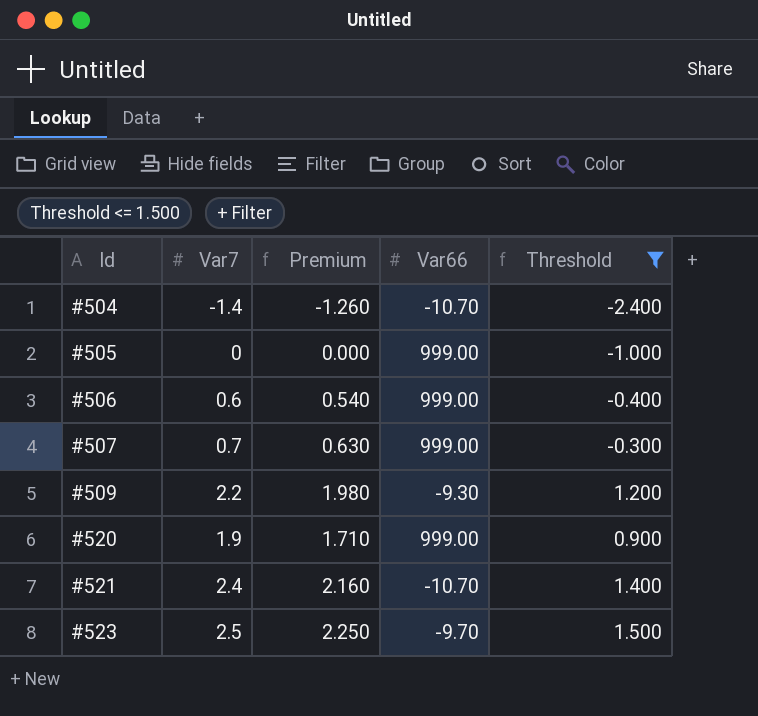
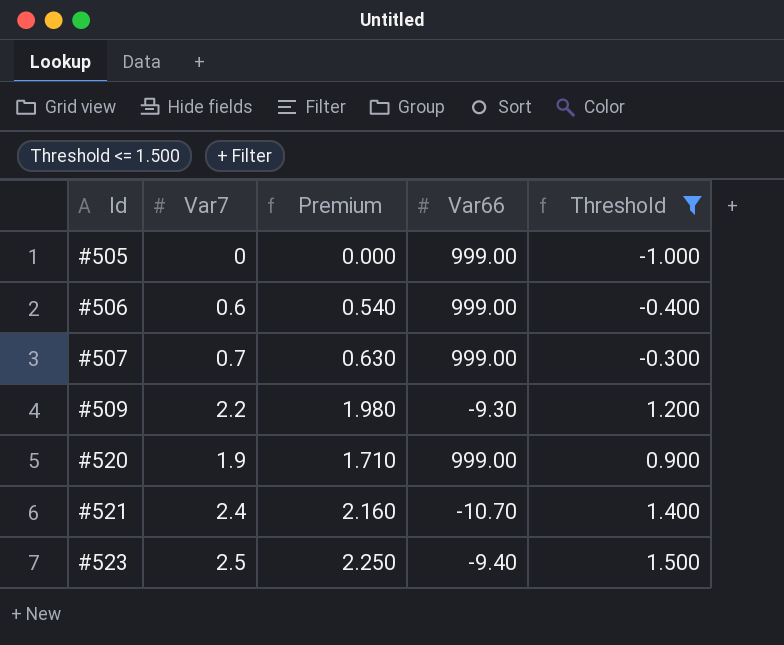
row #504: -1.4 | -1.260 | -10.70 | -2.400 -> none
#523 | Var66: -9.70 -> -9.40

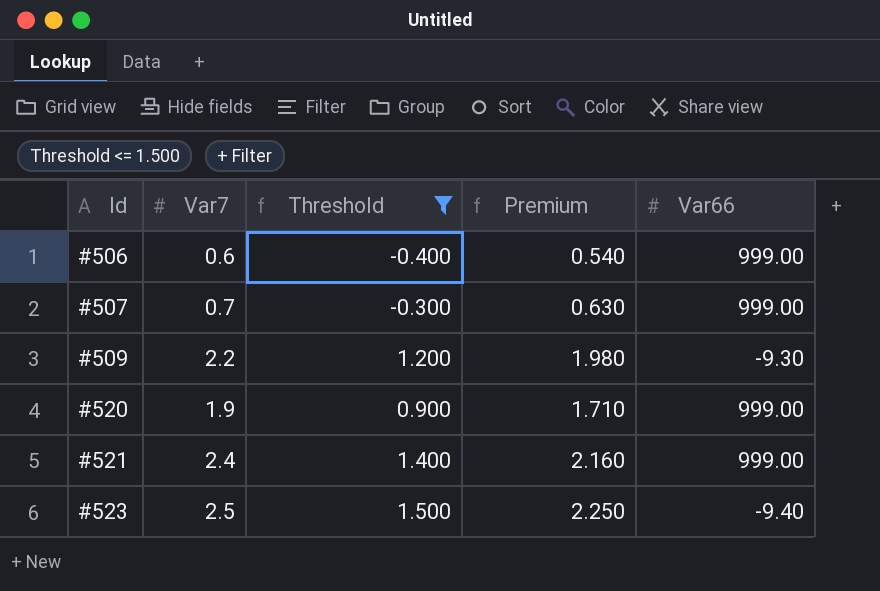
column Threshold | position: 5 -> 3
row #505: 0 | 0.000 | 999.00 | -1.000 -> none
#521 | Var66: -10.70 -> 999.00

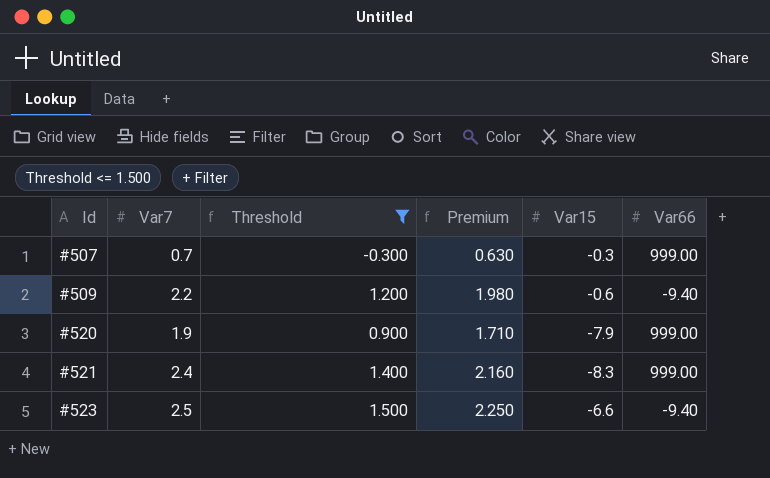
column Var15 | position: none -> 5
row #506: 0.6 | -0.400 | 0.540 | 999.00 -> none
#509 | Var66: -9.30 -> -9.40

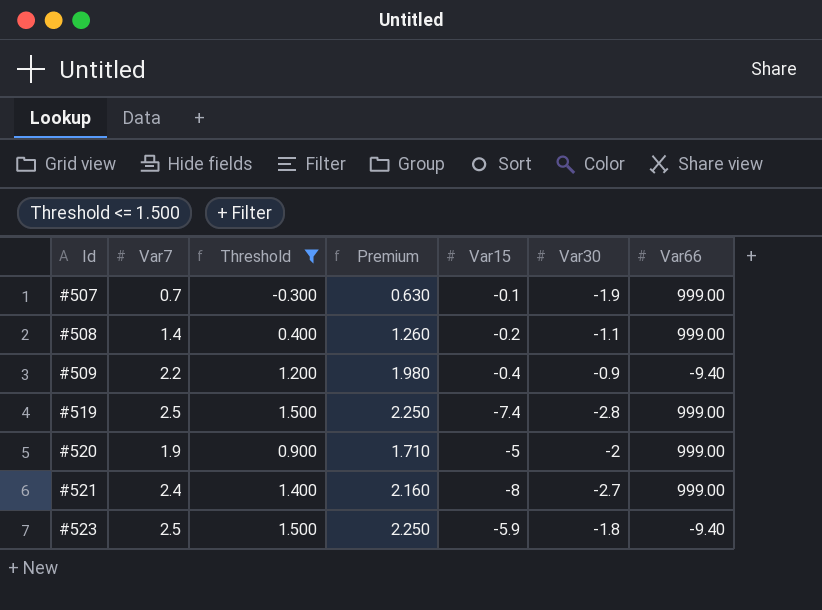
column Var30 | position: none -> 6
#507 | Var15: -0.3 -> -0.1
row #508: none -> 1.4 | 0.400 | 1.260 | -0.2 | -1.1 | 999.00
#509 | Var15: -0.6 -> -0.4
row #519: none -> 2.5 | 1.500 | 2.250 | -7.4 | -2.8 | 999.00
#520 | Var15: -7.9 -> -5
#521 | Var15: -8.3 -> -8
#523 | Var15: -6.6 -> -5.9

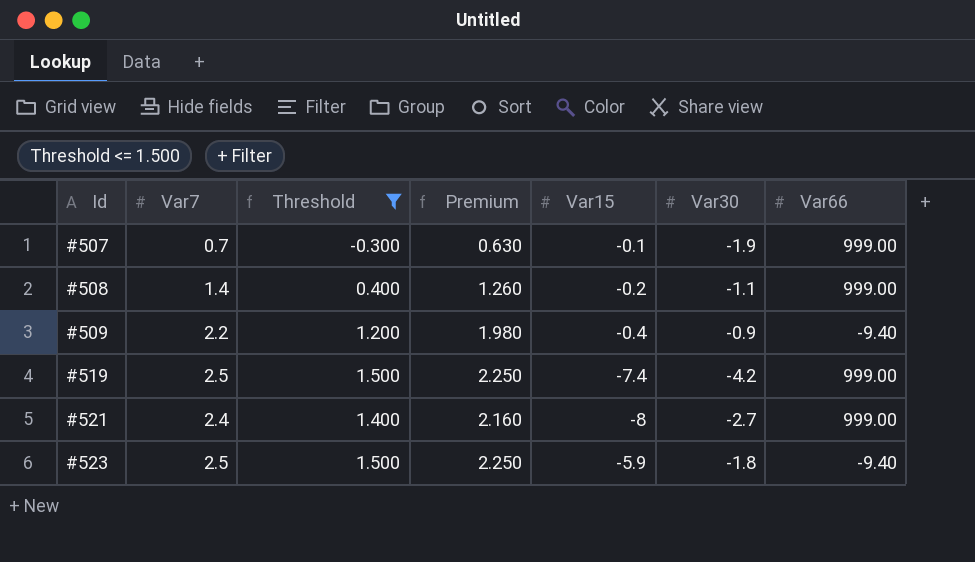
row #520: 1.9 | 0.900 | 1.710 | -5 | -2 | 999.00 -> none
#519 | Var30: -2.8 -> -4.2

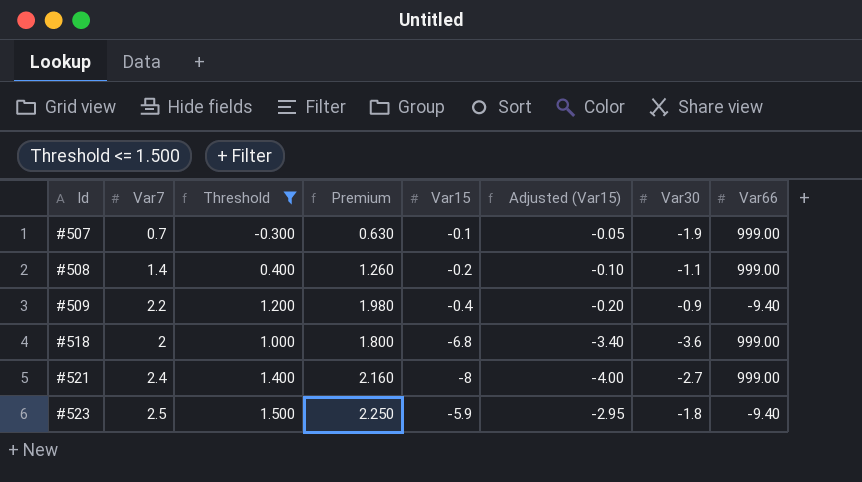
column Adjusted (Var15) | formula: none -> [Var15] * 0.5
row #519: 2.5 | 1.500 | 2.250 | -7.4 | -4.2 | 999.00 -> none
row #518: none -> 2 | 1.000 | 1.800 | -6.8 | -3.40 | -3.6 | 999.00

